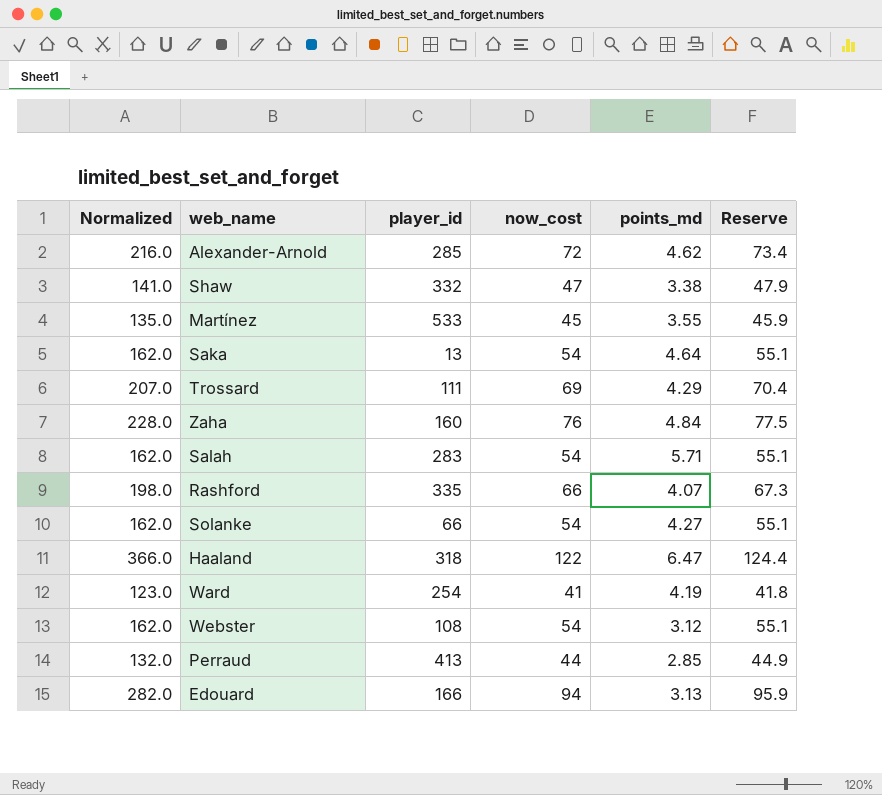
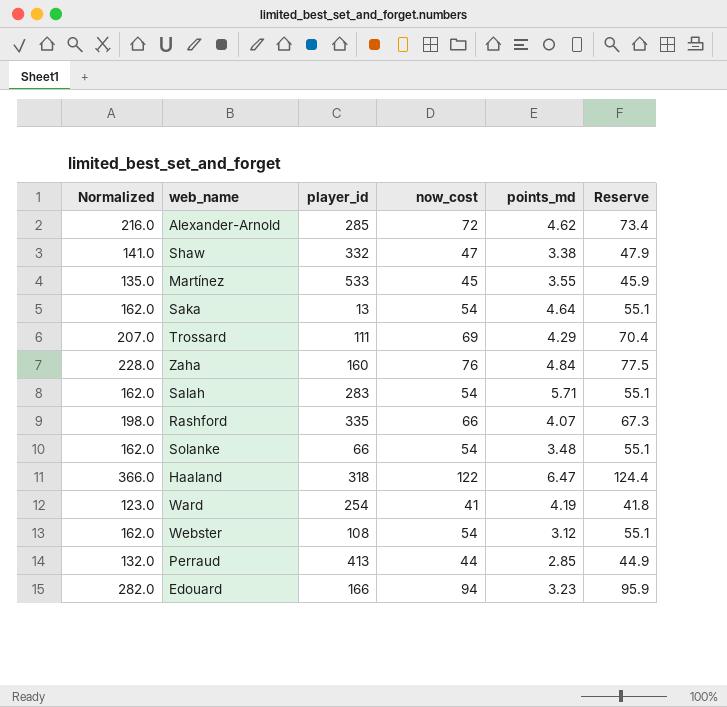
Solanke | points_md: 4.27 -> 3.48
Edouard | points_md: 3.13 -> 3.23

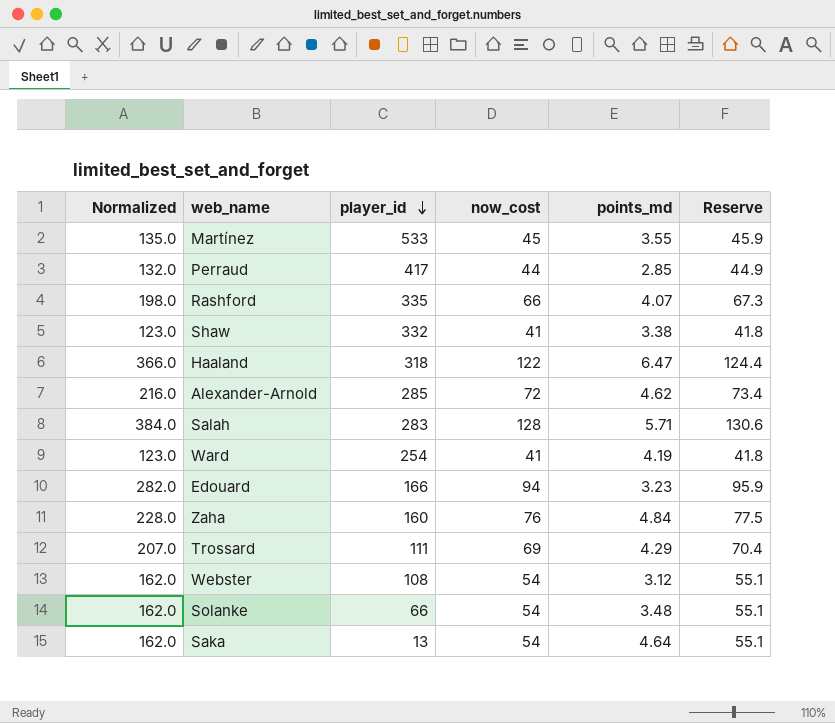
row order: none -> player_id descending
Perraud | player_id: 413 -> 417
Shaw | Normalized: 141.0 -> 123.0
Shaw | now_cost: 47 -> 41
Shaw | Reserve: 47.9 -> 41.8
Salah | Normalized: 162.0 -> 384.0
Salah | now_cost: 54 -> 128
Salah | Reserve: 55.1 -> 130.6

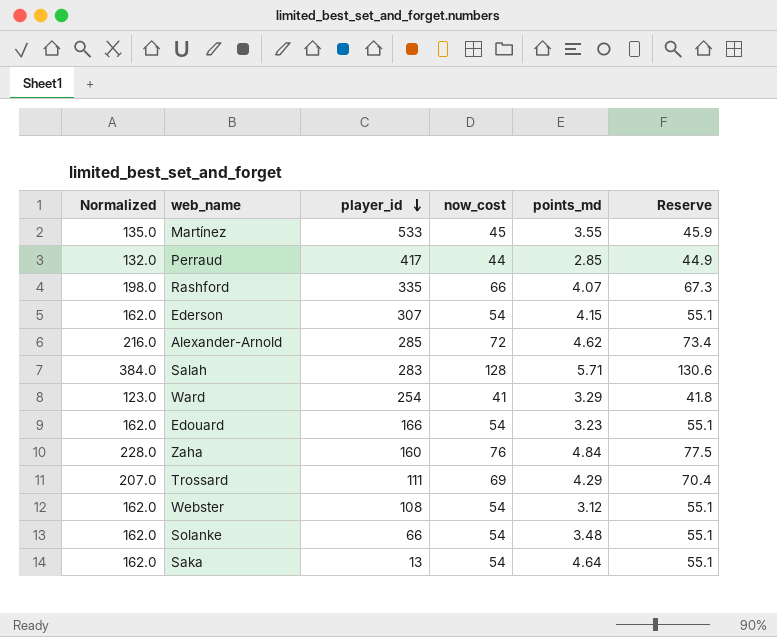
row Shaw: 123.0 | 332 | 41 | 3.38 | 41.8 -> none
row Haaland: 366.0 | 318 | 122 | 6.47 | 124.4 -> none
row Ederson: none -> 162.0 | 307 | 54 | 4.15 | 55.1
Ward | points_md: 4.19 -> 3.29
Edouard | Normalized: 282.0 -> 162.0
Edouard | now_cost: 94 -> 54
Edouard | Reserve: 95.9 -> 55.1

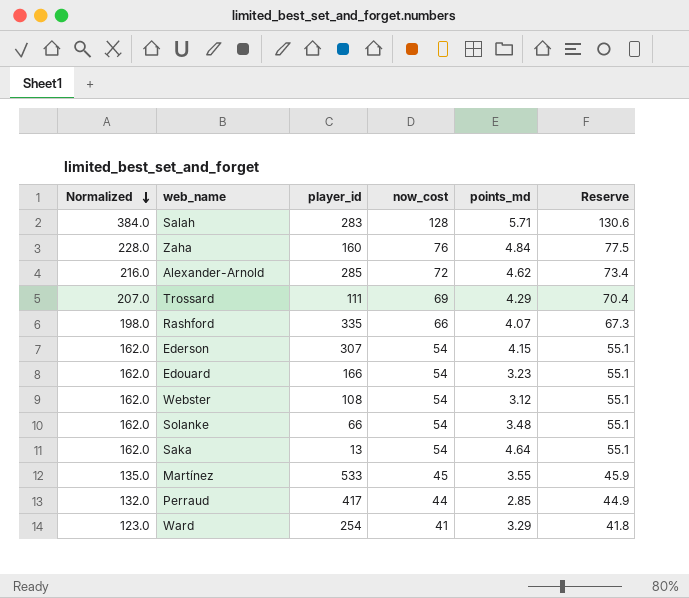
row order: player_id descending -> Normalized descending

